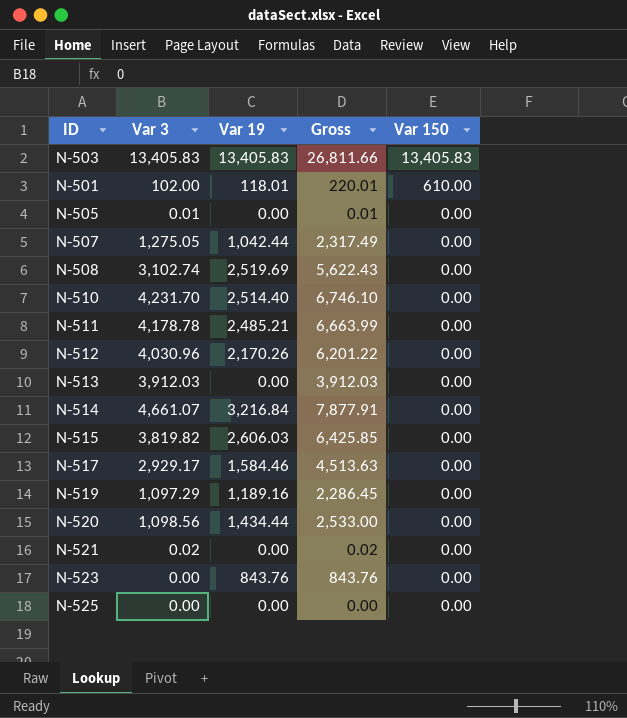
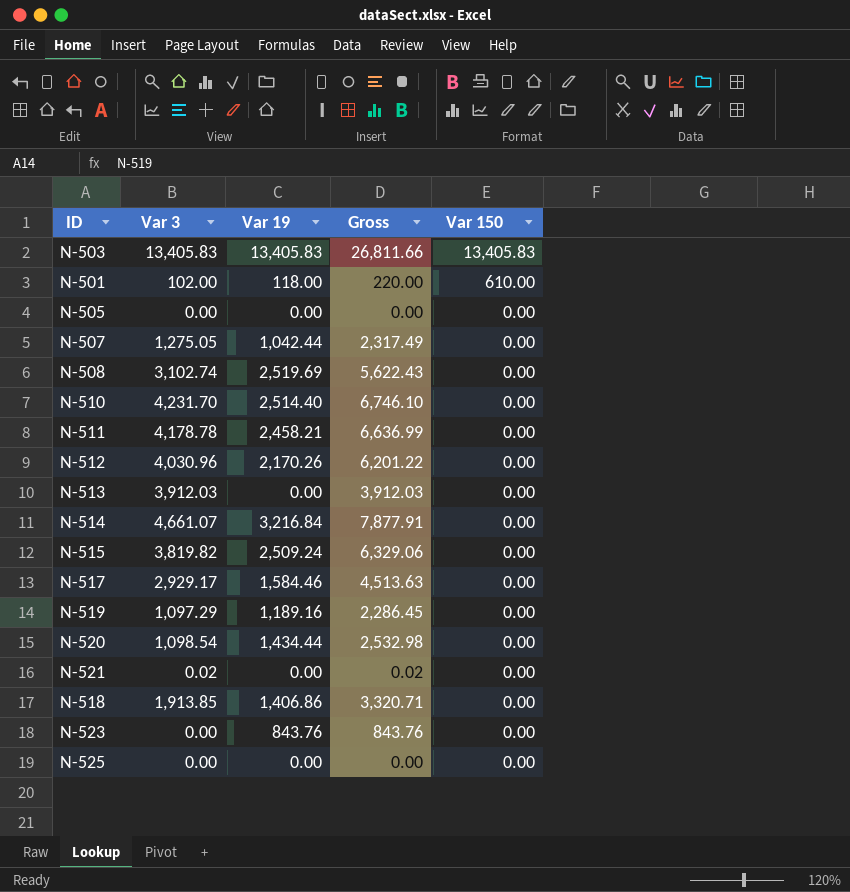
N-501 | Var 19: 118.01 -> 118.00
N-501 | Gross: 220.01 -> 220.00
N-505 | Var 3: 0.01 -> 0.00
N-505 | Gross: 0.01 -> 0.00
N-511 | Var 19: 2,485.21 -> 2,458.21
N-511 | Gross: 6,663.99 -> 6,636.99
N-515 | Var 19: 2,606.03 -> 2,509.24
N-515 | Gross: 6,425.85 -> 6,329.06
N-520 | Var 3: 1,098.56 -> 1,098.54
N-520 | Gross: 2,533.00 -> 2,532.98
row N-518: none -> 1,913.85 | 1,406.86 | 3,320.71 | 0.00

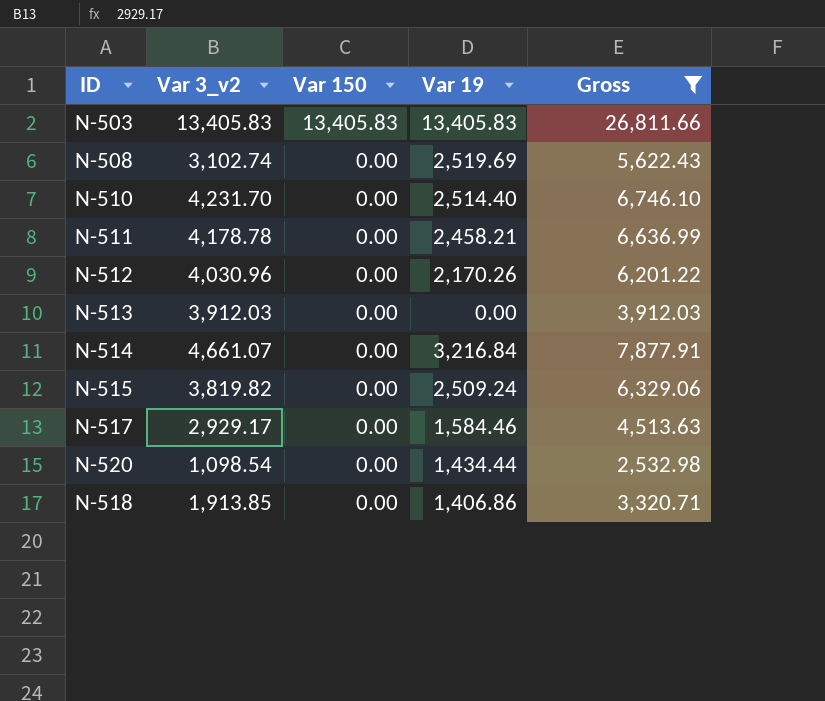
filter: none -> Gross >= 2,532.98
column name: Var 3 -> Var 3_v2
column Var 150 | position: 5 -> 3

